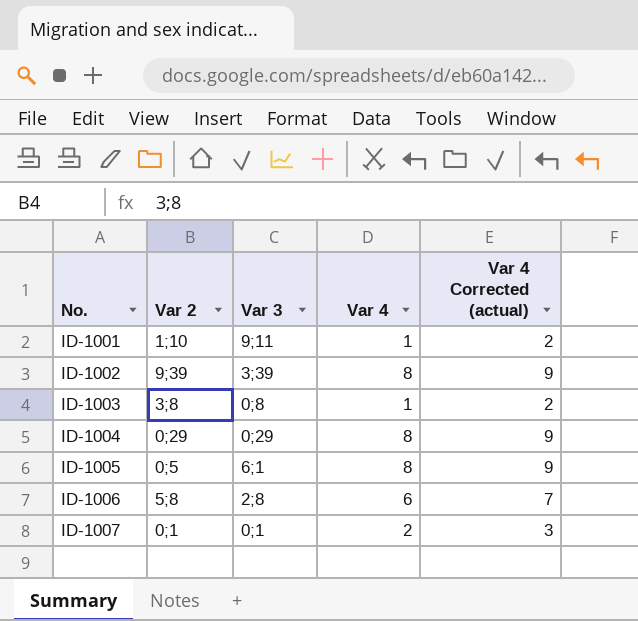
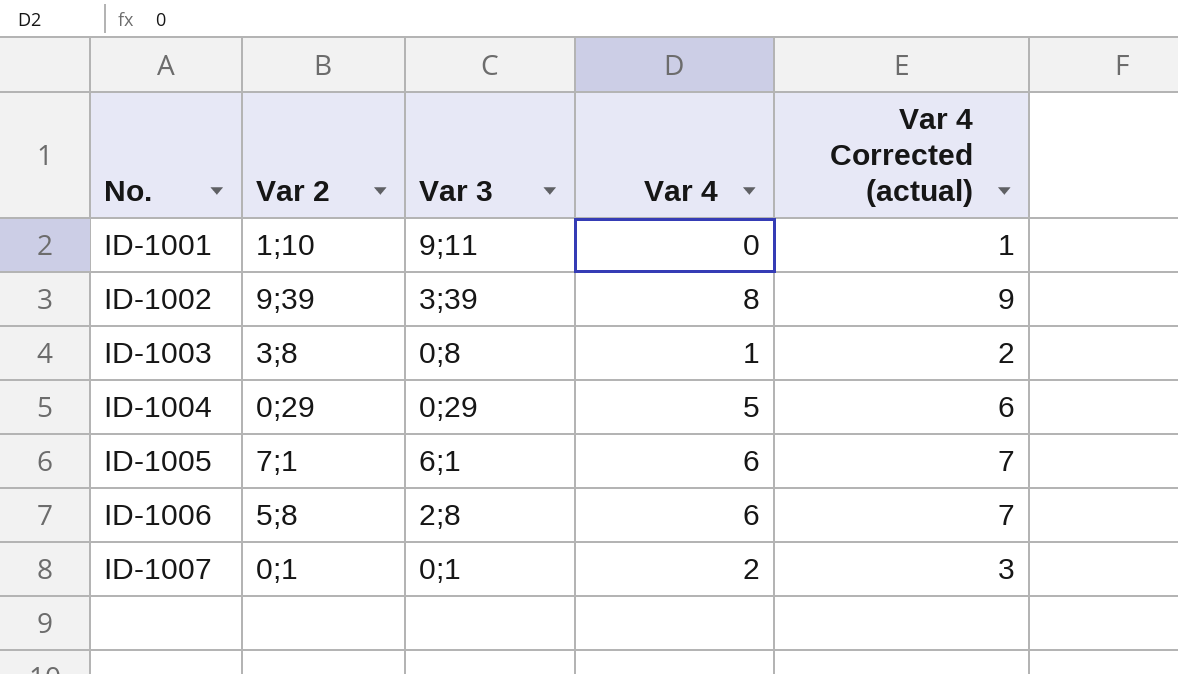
ID-1001 | Var 4: 1 -> 0
ID-1001 | Var 4 Corrected (actual): 2 -> 1
ID-1004 | Var 4: 8 -> 5
ID-1004 | Var 4 Corrected (actual): 9 -> 6
ID-1005 | Var 2: 0;5 -> 7;1
ID-1005 | Var 4: 8 -> 6
ID-1005 | Var 4 Corrected (actual): 9 -> 7

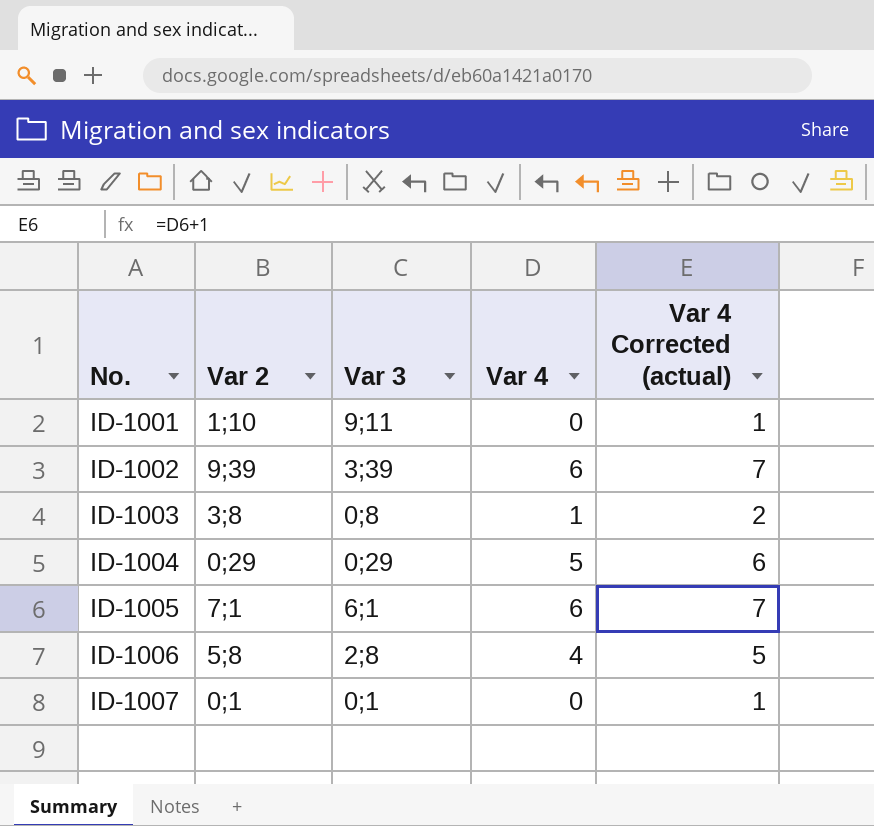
ID-1002 | Var 4: 8 -> 6
ID-1002 | Var 4 Corrected (actual): 9 -> 7
ID-1006 | Var 4: 6 -> 4
ID-1006 | Var 4 Corrected (actual): 7 -> 5
ID-1007 | Var 4: 2 -> 0
ID-1007 | Var 4 Corrected (actual): 3 -> 1

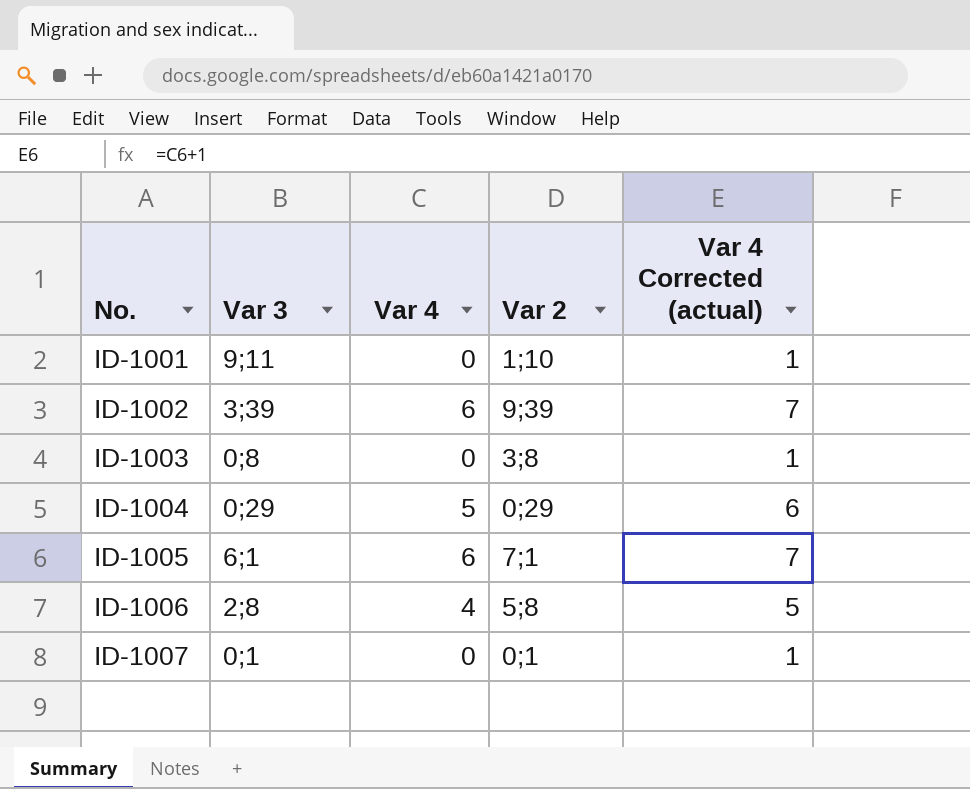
column Var 2 | position: 2 -> 4
ID-1003 | Var 4: 1 -> 0
ID-1003 | Var 4 Corrected (actual): 2 -> 1

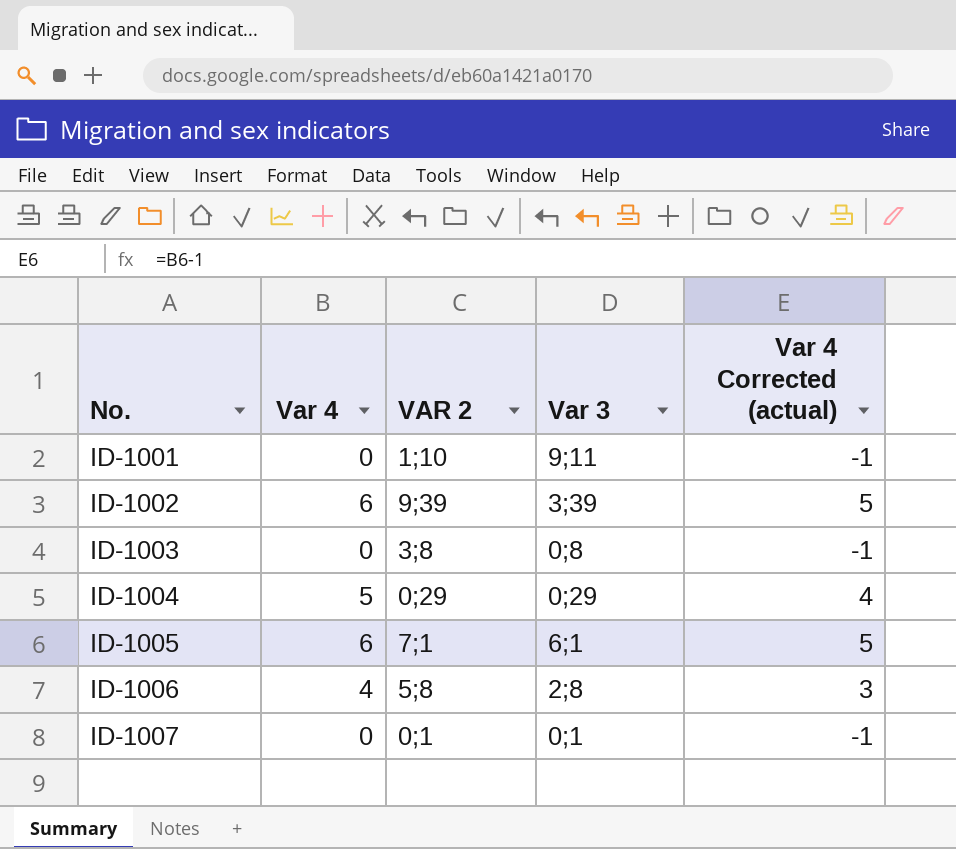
column name: Var 2 -> VAR 2
column Var 3 | position: 2 -> 4
column Var 4 Corrected (actual) | formula: [Var 4] + 1 -> [Var 4] - 1

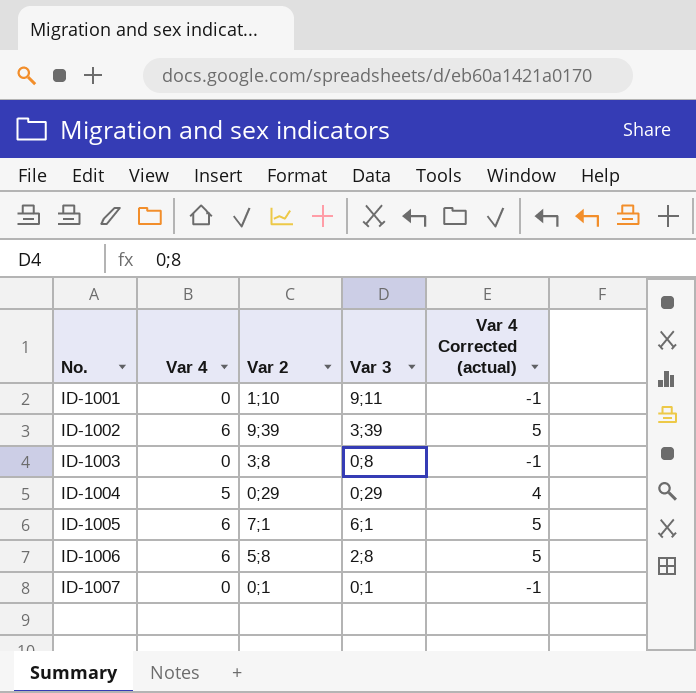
column name: VAR 2 -> Var 2
ID-1006 | Var 4: 4 -> 6
ID-1006 | Var 4 Corrected (actual): 3 -> 5

